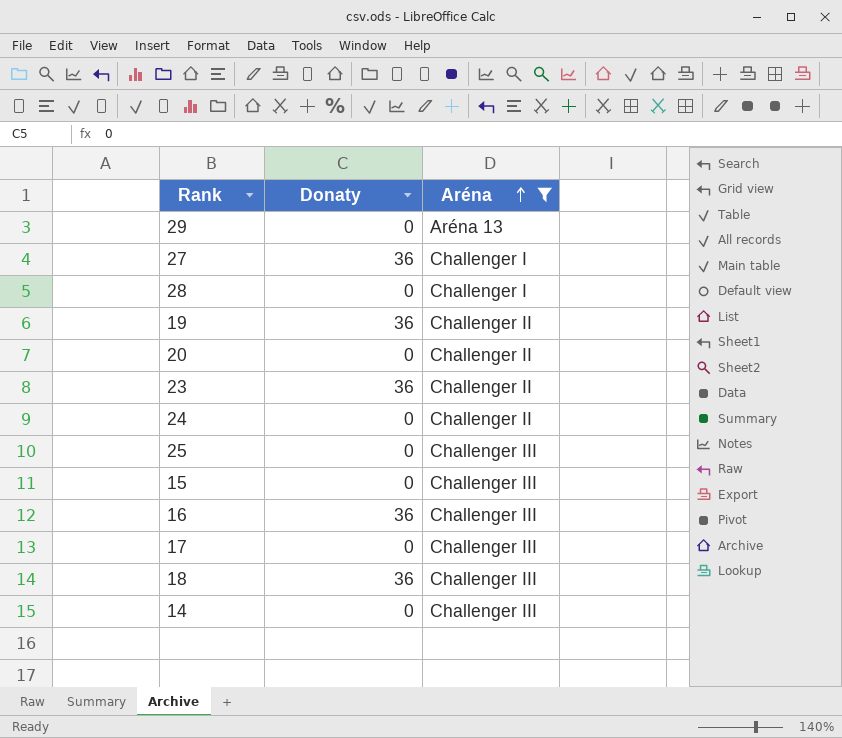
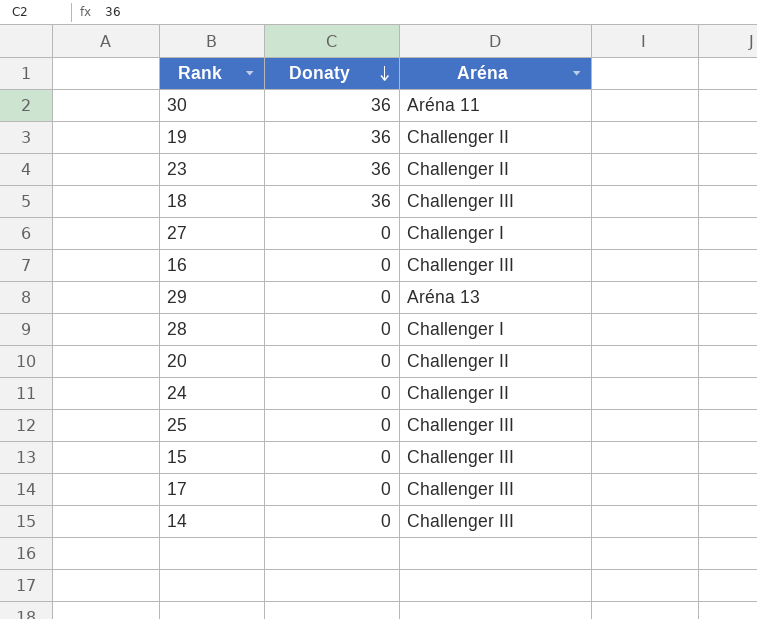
filter: Aréna != Aréna 11 -> none
row order: Aréna ascending -> Donaty descending
27 | Donaty: 36 -> 0
16 | Donaty: 36 -> 0

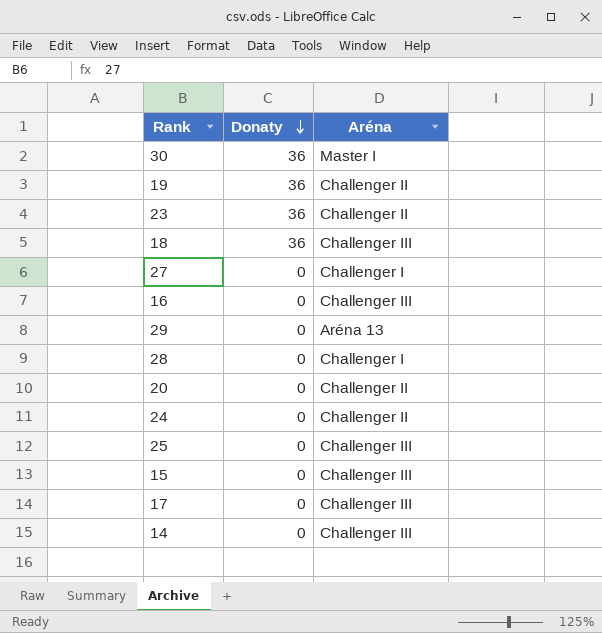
30 | Aréna: Aréna 11 -> Master I

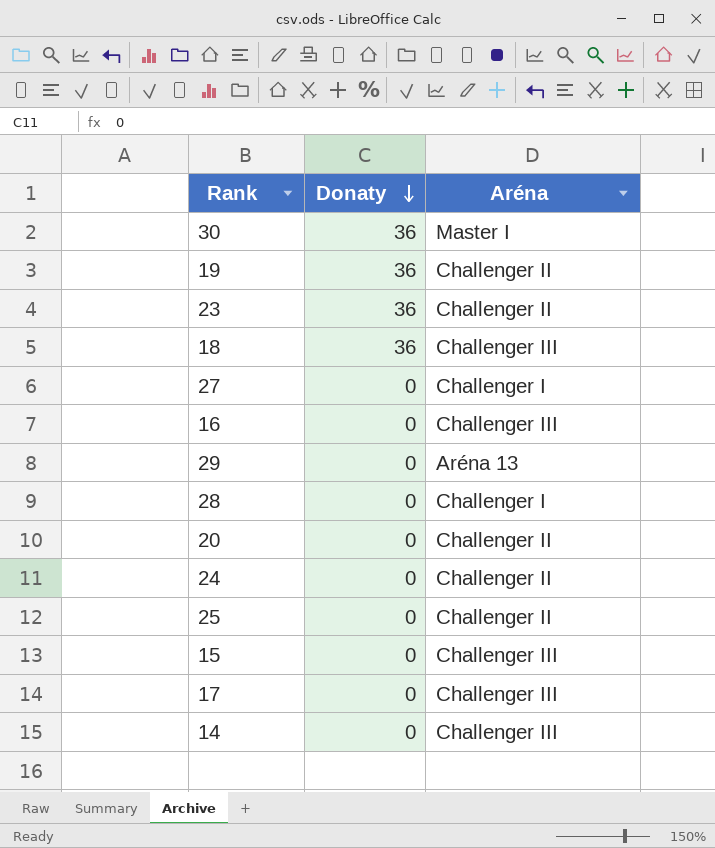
25 | Aréna: Challenger III -> Challenger II

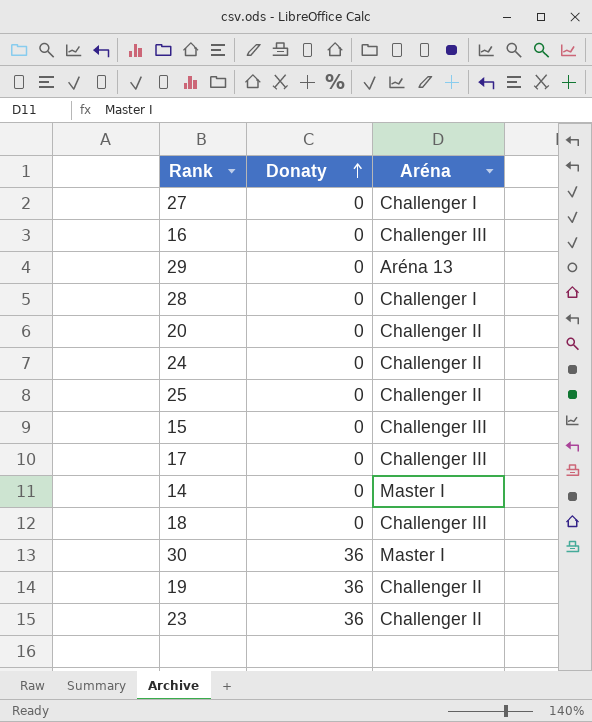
row order: Donaty descending -> Donaty ascending
14 | Aréna: Challenger III -> Master I
18 | Donaty: 36 -> 0

